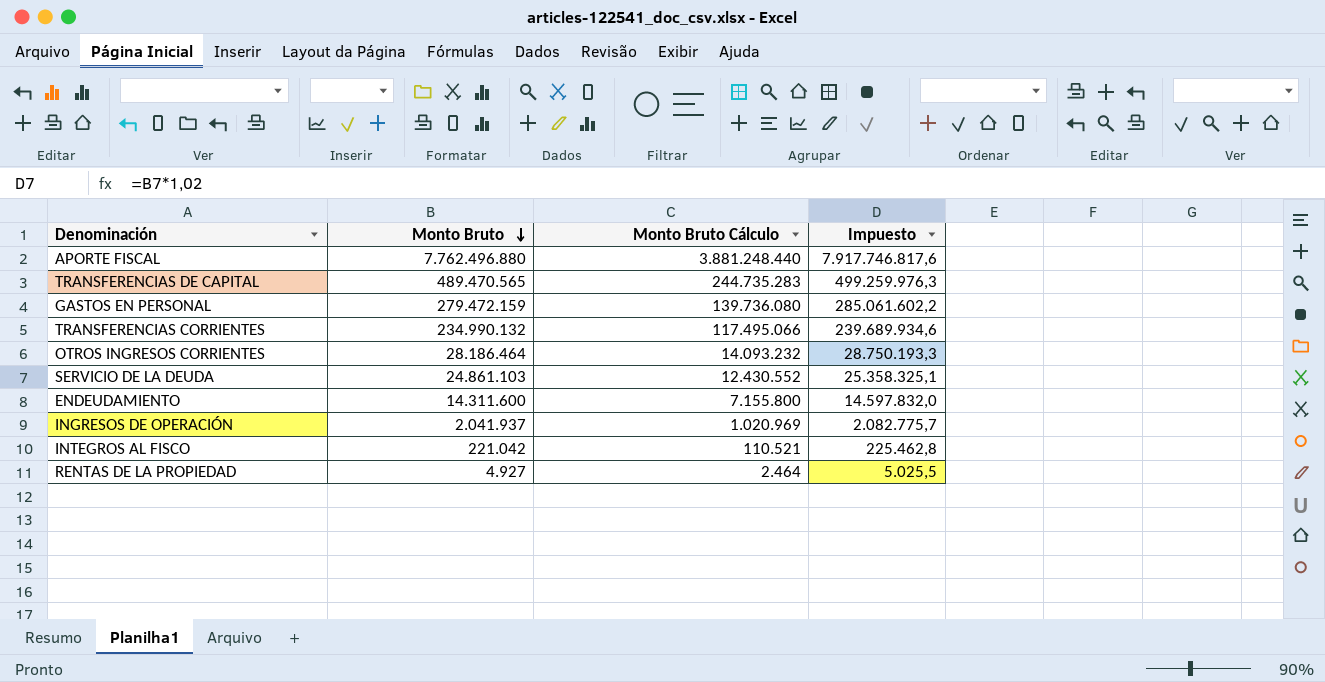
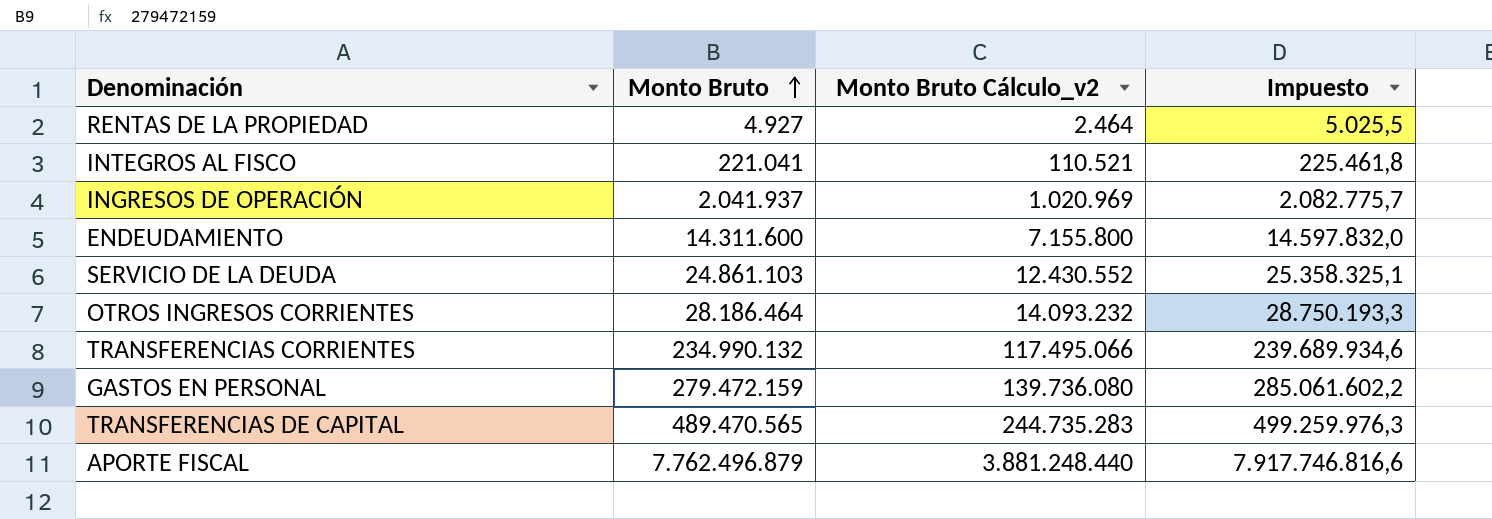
row order: Monto Bruto descending -> Monto Bruto ascending
column name: Monto Bruto Cálculo -> Monto Bruto Cálculo_v2
INTEGROS AL FISCO | Monto Bruto: 221.042 -> 221.041
INTEGROS AL FISCO | Impuesto: 225.462,8 -> 225.461,8
APORTE FISCAL | Monto Bruto: 7.762.496.880 -> 7.762.496.879
APORTE FISCAL | Impuesto: 7.917.746.817,6 -> 7.917.746.816,6

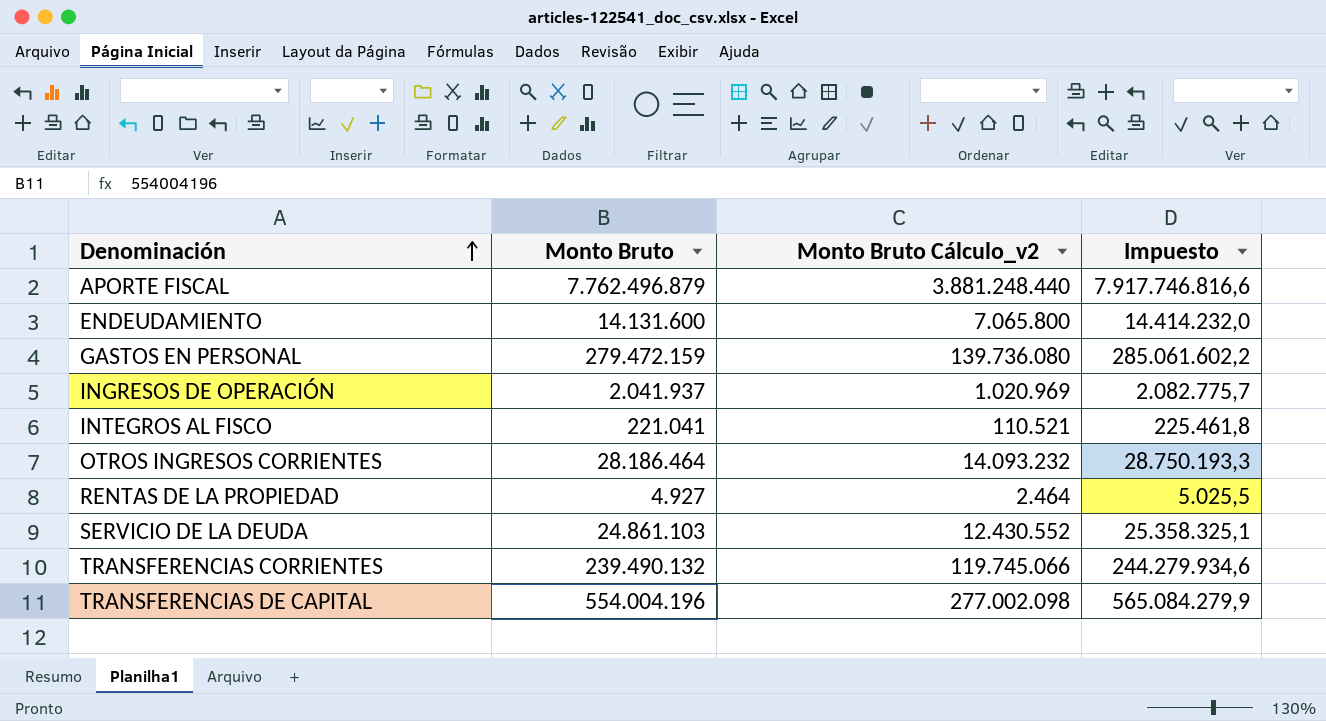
row order: Monto Bruto ascending -> Denominación ascending
ENDEUDAMIENTO | Monto Bruto: 14.311.600 -> 14.131.600
ENDEUDAMIENTO | Monto Bruto Cálculo_v2: 7.155.800 -> 7.065.800
ENDEUDAMIENTO | Impuesto: 14.597.832,0 -> 14.414.232,0
TRANSFERENCIAS CORRIENTES | Monto Bruto: 234.990.132 -> 239.490.132
TRANSFERENCIAS CORRIENTES | Monto Bruto Cálculo_v2: 117.495.066 -> 119.745.066
TRANSFERENCIAS CORRIENTES | Impuesto: 239.689.934,6 -> 244.279.934,6
TRANSFERENCIAS DE CAPITAL | Monto Bruto: 489.470.565 -> 554.004.196
TRANSFERENCIAS DE CAPITAL | Monto Bruto Cálculo_v2: 244.735.283 -> 277.002.098
TRANSFERENCIAS DE CAPITAL | Impuesto: 499.259.976,3 -> 565.084.279,9

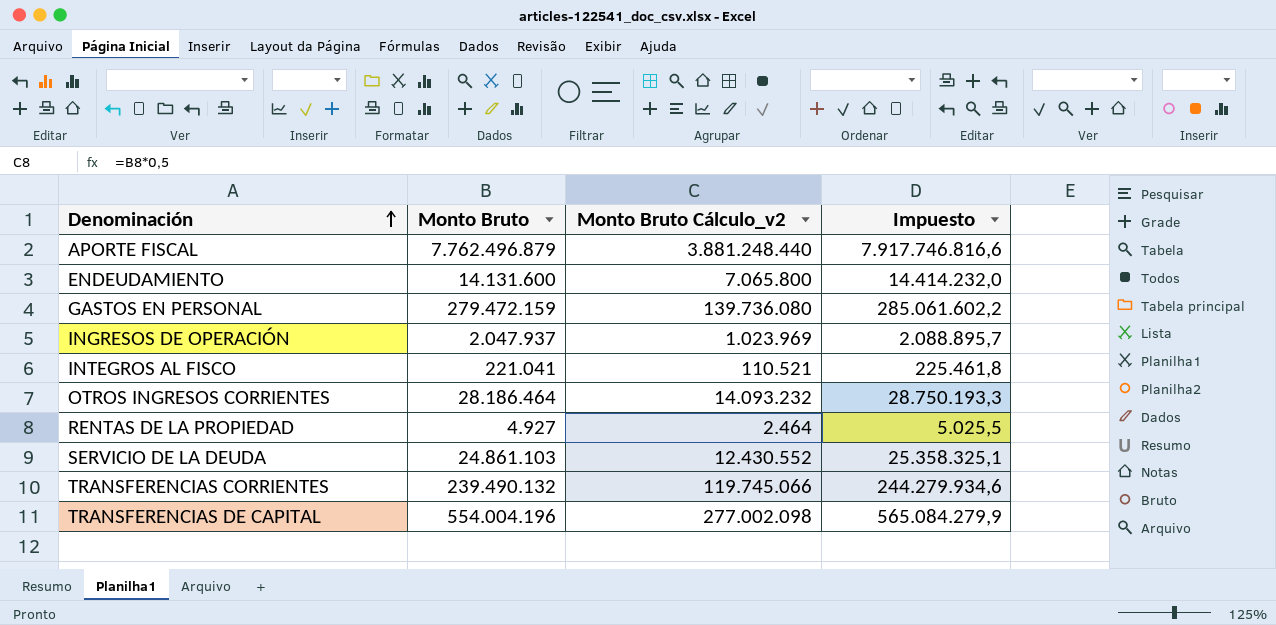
INGRESOS DE OPERACIÓN | Monto Bruto: 2.041.937 -> 2.047.937
INGRESOS DE OPERACIÓN | Monto Bruto Cálculo_v2: 1.020.969 -> 1.023.969
INGRESOS DE OPERACIÓN | Impuesto: 2.082.775,7 -> 2.088.895,7

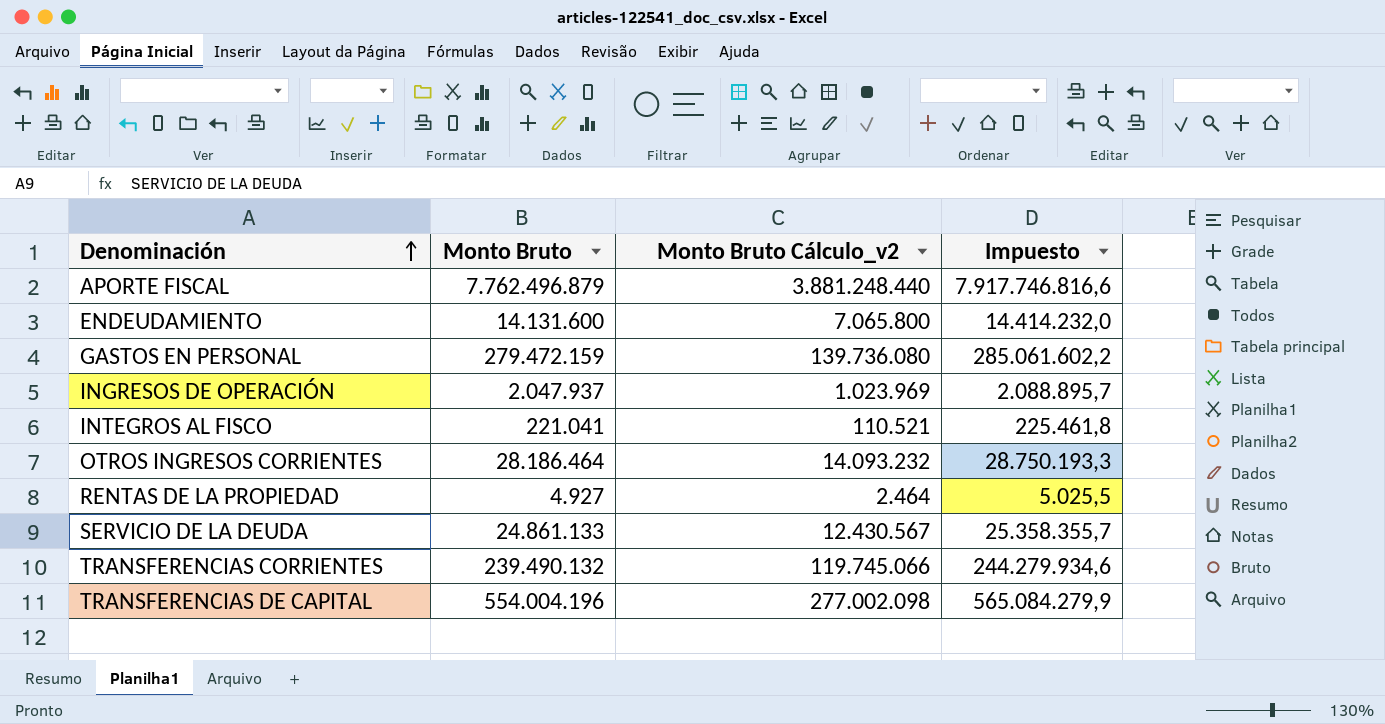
SERVICIO DE LA DEUDA | Monto Bruto: 24.861.103 -> 24.861.133
SERVICIO DE LA DEUDA | Monto Bruto Cálculo_v2: 12.430.552 -> 12.430.567
SERVICIO DE LA DEUDA | Impuesto: 25.358.325,1 -> 25.358.355,7

